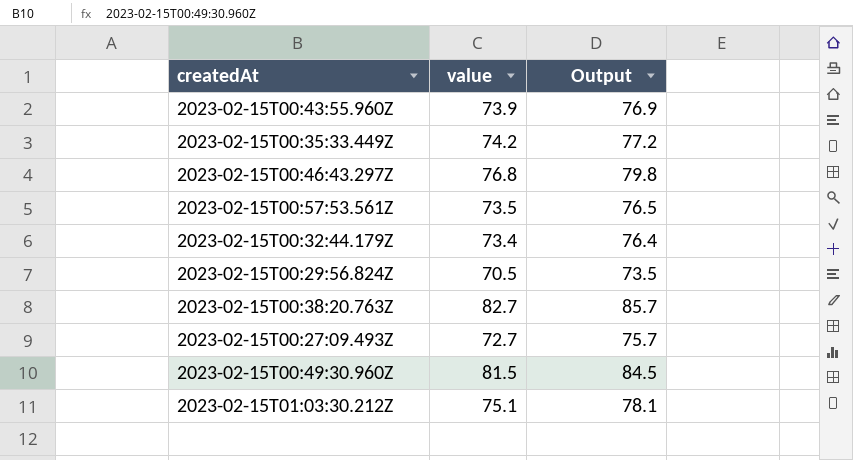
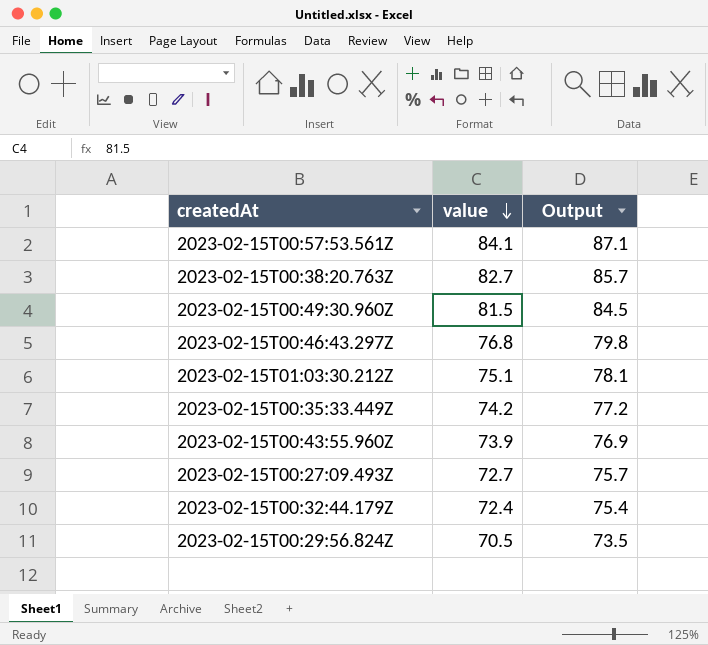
row order: none -> value descending
2023-02-15T00:57:53.561Z | value: 73.5 -> 84.1
2023-02-15T00:57:53.561Z | Output: 76.5 -> 87.1
2023-02-15T00:32:44.179Z | value: 73.4 -> 72.4
2023-02-15T00:32:44.179Z | Output: 76.4 -> 75.4

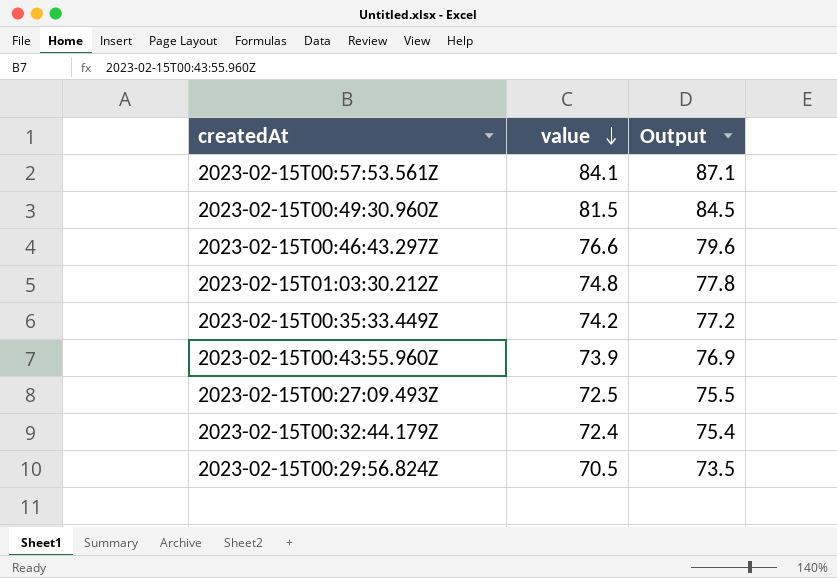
row 2023-02-15T00:38:20.763Z: 82.7 | 85.7 -> none
2023-02-15T00:46:43.297Z | value: 76.8 -> 76.6
2023-02-15T00:46:43.297Z | Output: 79.8 -> 79.6
2023-02-15T01:03:30.212Z | value: 75.1 -> 74.8
2023-02-15T01:03:30.212Z | Output: 78.1 -> 77.8
2023-02-15T00:27:09.493Z | value: 72.7 -> 72.5
2023-02-15T00:27:09.493Z | Output: 75.7 -> 75.5

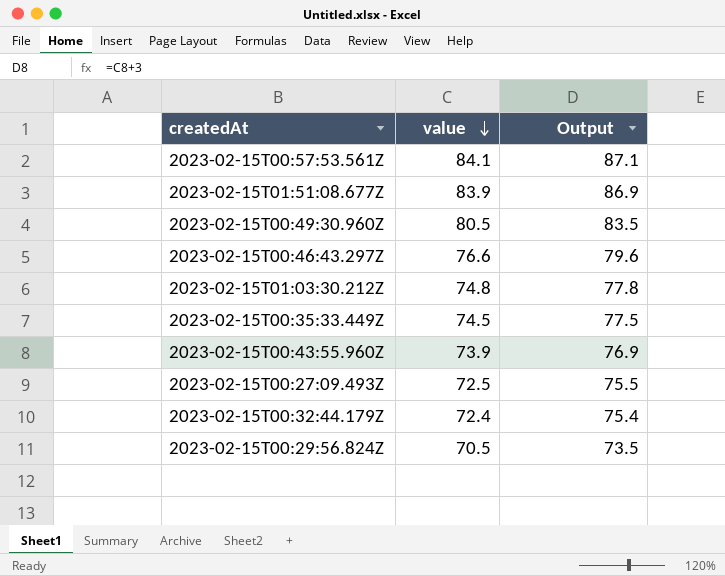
row 2023-02-15T01:51:08.677Z: none -> 83.9 | 86.9
2023-02-15T00:49:30.960Z | value: 81.5 -> 80.5
2023-02-15T00:49:30.960Z | Output: 84.5 -> 83.5
2023-02-15T00:35:33.449Z | value: 74.2 -> 74.5
2023-02-15T00:35:33.449Z | Output: 77.2 -> 77.5

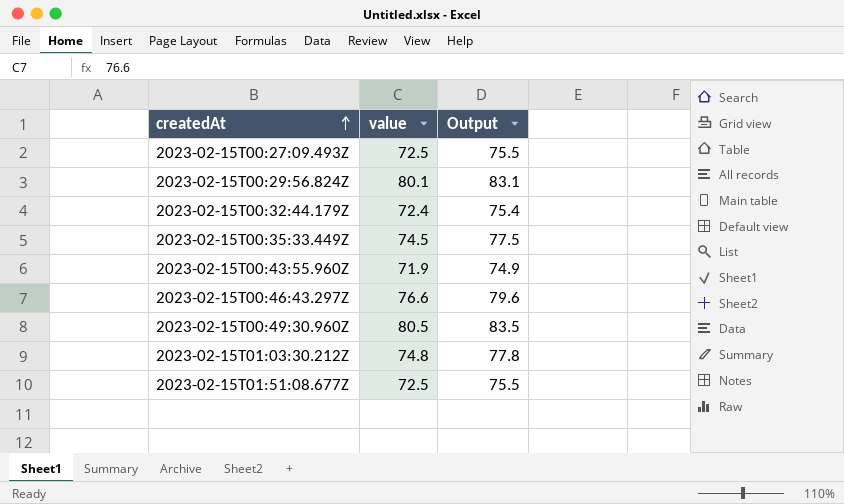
row order: value descending -> createdAt ascending
row 2023-02-15T00:57:53.561Z: 84.1 | 87.1 -> none
2023-02-15T00:29:56.824Z | value: 70.5 -> 80.1
2023-02-15T00:29:56.824Z | Output: 73.5 -> 83.1
2023-02-15T00:43:55.960Z | value: 73.9 -> 71.9
2023-02-15T00:43:55.960Z | Output: 76.9 -> 74.9
2023-02-15T01:51:08.677Z | value: 83.9 -> 72.5
2023-02-15T01:51:08.677Z | Output: 86.9 -> 75.5

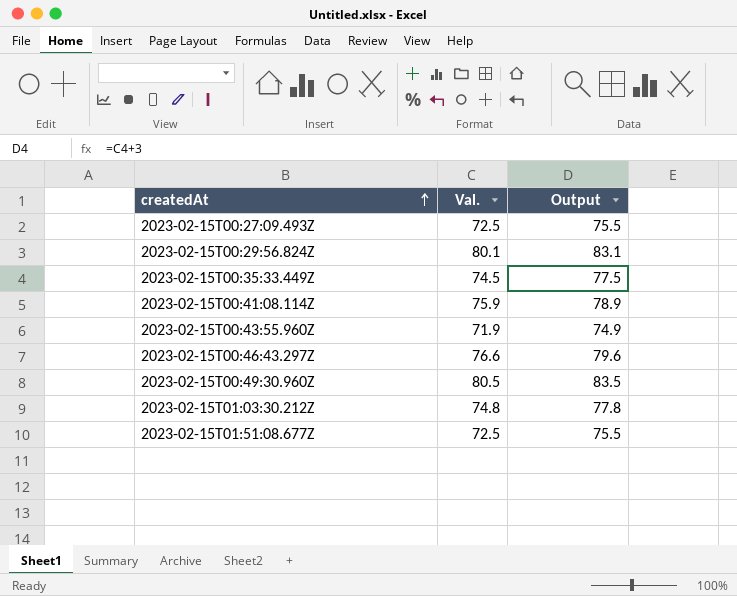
column name: value -> Val.
row 2023-02-15T00:32:44.179Z: 72.4 | 75.4 -> none
row 2023-02-15T00:41:08.114Z: none -> 75.9 | 78.9

